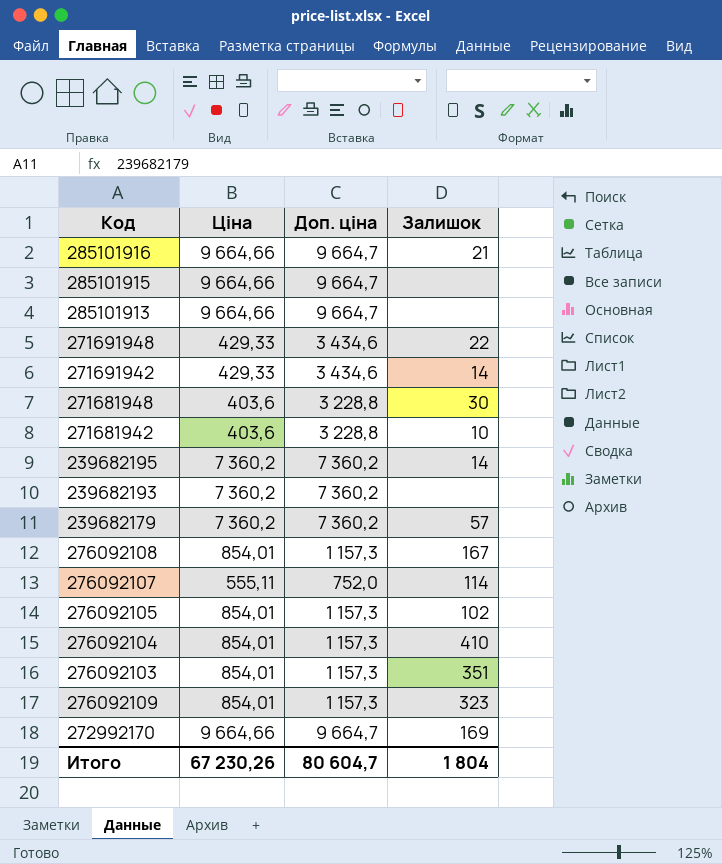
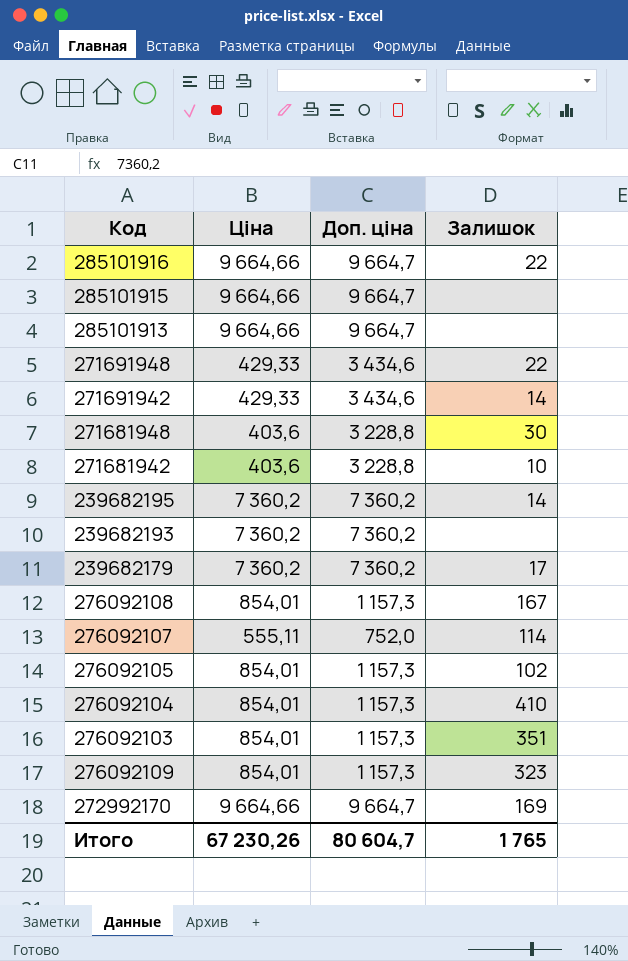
285101916 | Залишок: 21 -> 22
239682179 | Залишок: 57 -> 17
Итого | Залишок: 1 804 -> 1 765

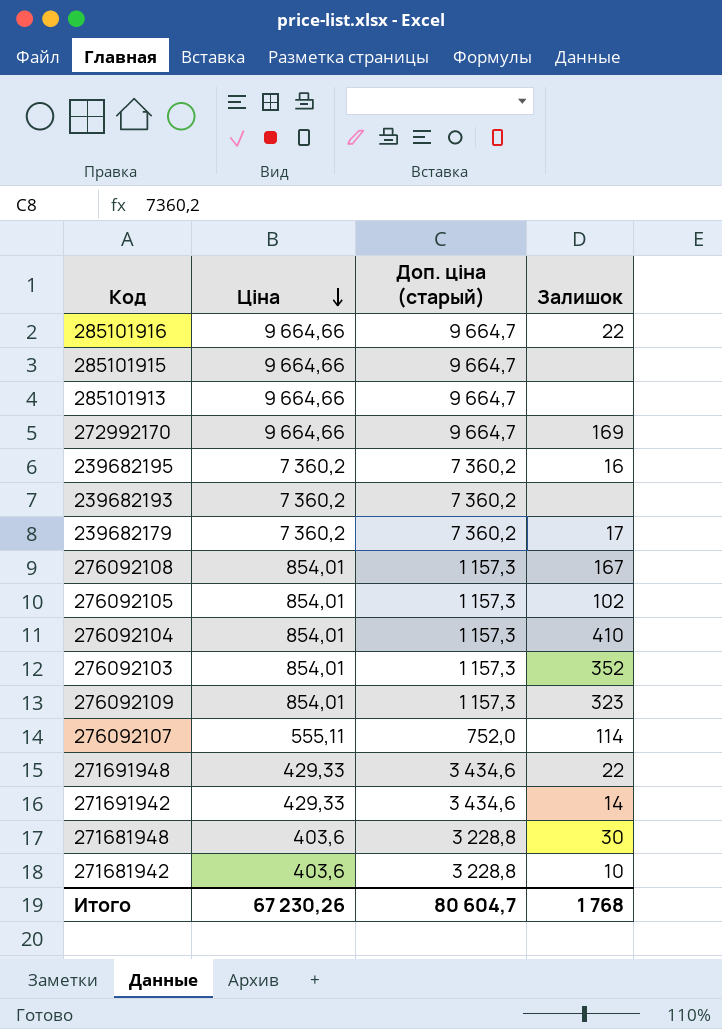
row order: none -> Ціна descending
column name: Доп. ціна -> Доп. ціна (старый)
239682195 | Залишок: 14 -> 16
276092103 | Залишок: 351 -> 352
Итого | Залишок: 1 765 -> 1 768

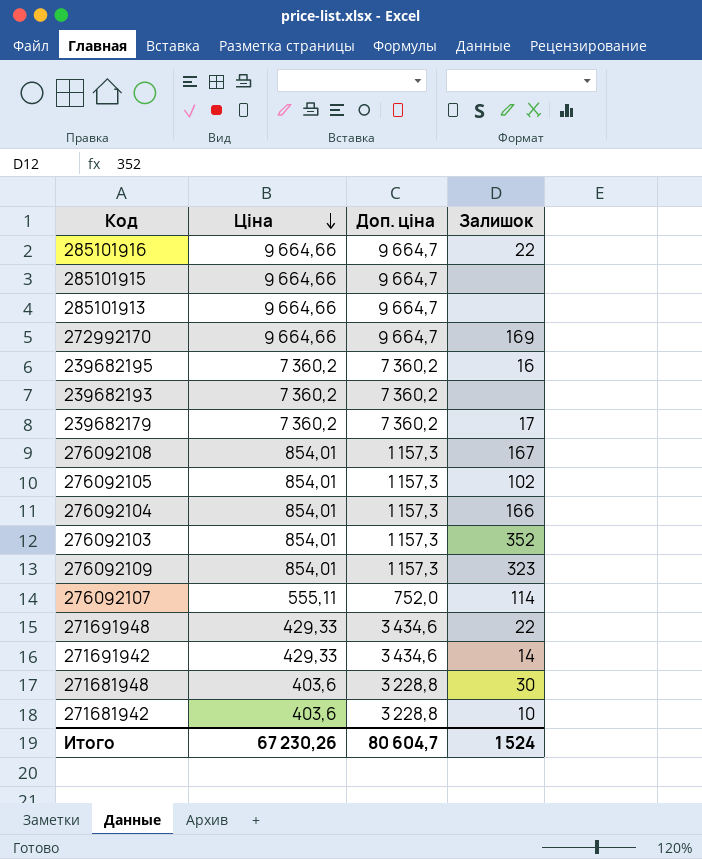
column name: Доп. ціна (старый) -> Доп. ціна
276092104 | Залишок: 410 -> 166
Итого | Залишок: 1 768 -> 1 524

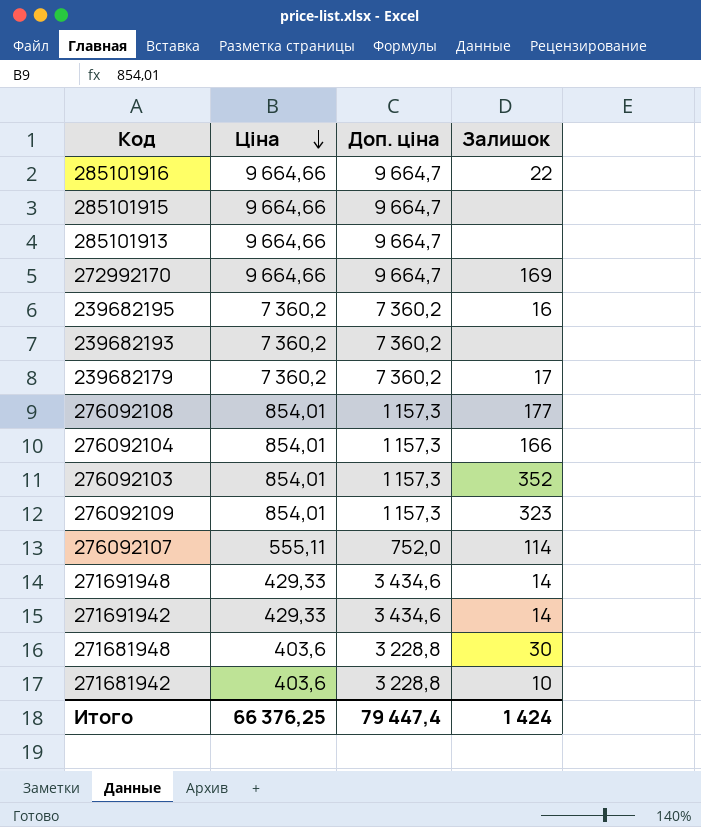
row 276092105: 854,01 | 1 157,3 | 102 -> none
276092108 | Залишок: 167 -> 177
271691948 | Залишок: 22 -> 14
Итого | Ціна: 67 230,26 -> 66 376,25
Итого | Доп. ціна: 80 604,7 -> 79 447,4
Итого | Залишок: 1 524 -> 1 424

